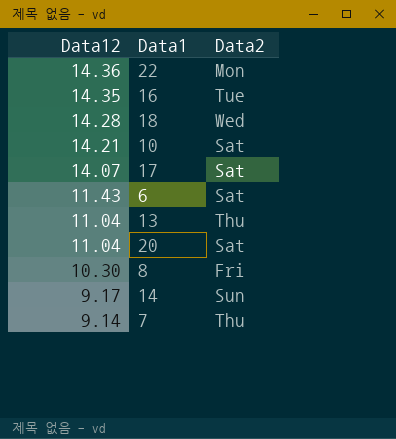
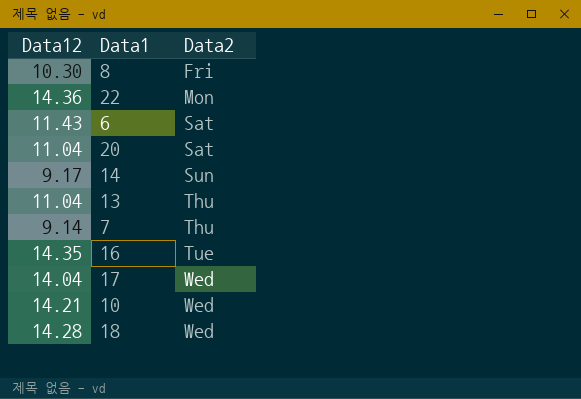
row order: Data12 descending -> Data2 ascending
17 | Data12: 14.07 -> 14.04
17 | Data2: Sat -> Wed
10 | Data2: Sat -> Wed

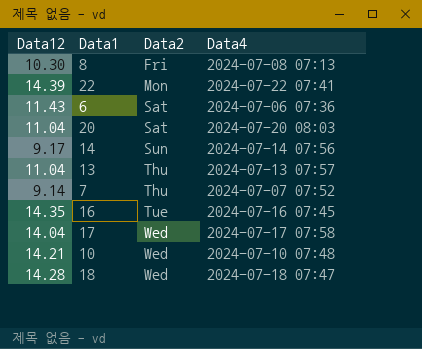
column Data4 | position: none -> 4
22 | Data12: 14.36 -> 14.39

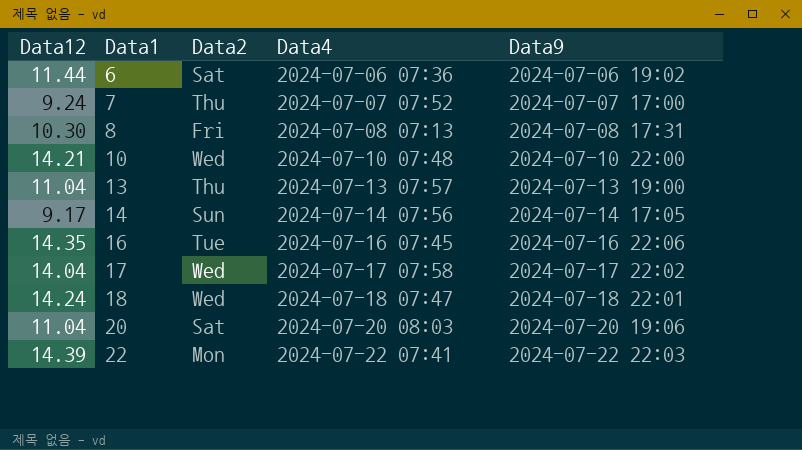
row order: Data2 ascending -> Data1 ascending
column Data9 | position: none -> 5
6 | Data12: 11.43 -> 11.44
7 | Data12: 9.14 -> 9.24
18 | Data12: 14.28 -> 14.24

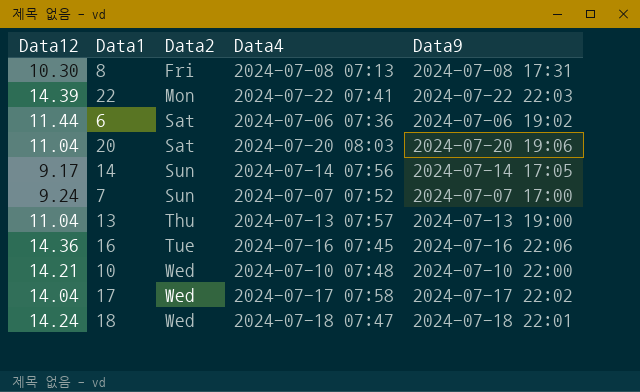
row order: Data1 ascending -> Data2 ascending
7 | Data2: Thu -> Sun
16 | Data12: 14.35 -> 14.36

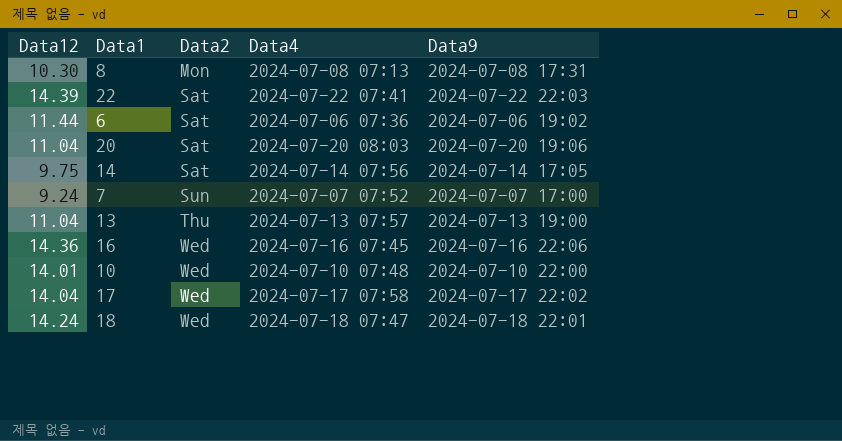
8 | Data2: Fri -> Mon
22 | Data2: Mon -> Sat
14 | Data12: 9.17 -> 9.75
14 | Data2: Sun -> Sat
16 | Data2: Tue -> Wed
10 | Data12: 14.21 -> 14.01

